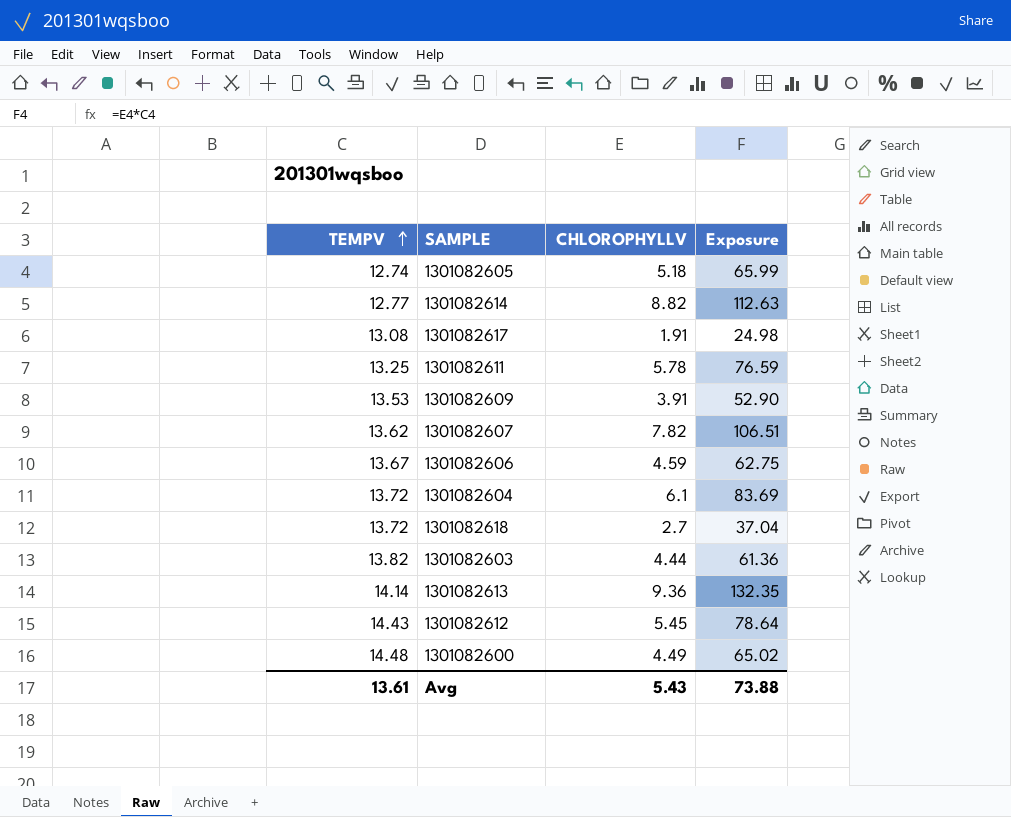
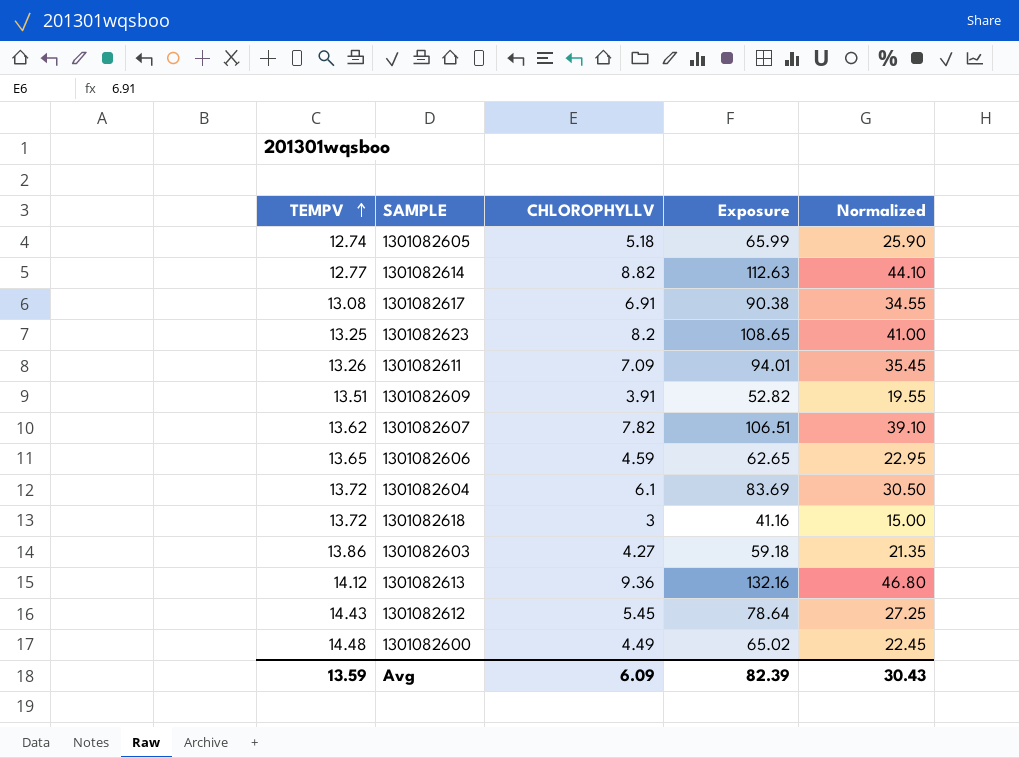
column Normalized | formula: none -> [CHLOROPHYLLV] * 5
1301082617 | CHLOROPHYLLV: 1.91 -> 6.91
1301082617 | Exposure: 24.98 -> 90.38
row 1301082623: none -> 13.25 | 8.2 | 108.65 | 41.00
1301082611 | TEMPV: 13.25 -> 13.26
1301082611 | CHLOROPHYLLV: 5.78 -> 7.09
1301082611 | Exposure: 76.59 -> 94.01
1301082609 | TEMPV: 13.53 -> 13.51
1301082609 | Exposure: 52.90 -> 52.82
1301082606 | TEMPV: 13.67 -> 13.65
1301082606 | Exposure: 62.75 -> 62.65
1301082618 | CHLOROPHYLLV: 2.7 -> 3
1301082618 | Exposure: 37.04 -> 41.16
1301082603 | TEMPV: 13.82 -> 13.86
1301082603 | CHLOROPHYLLV: 4.44 -> 4.27
1301082603 | Exposure: 61.36 -> 59.18
1301082613 | TEMPV: 14.14 -> 14.12
1301082613 | Exposure: 132.35 -> 132.16
Avg | TEMPV: 13.61 -> 13.59
Avg | CHLOROPHYLLV: 5.43 -> 6.09
Avg | Exposure: 73.88 -> 82.39

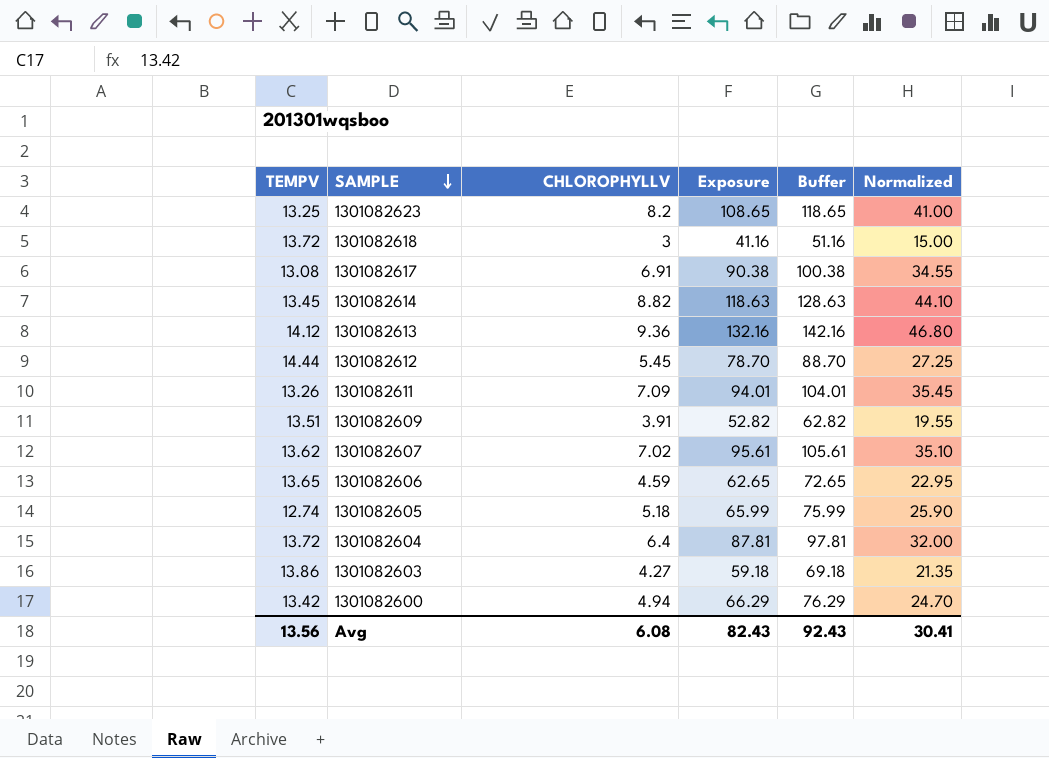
row order: TEMPV ascending -> SAMPLE descending
column Buffer | formula: none -> [Exposure] + 10
1301082614 | TEMPV: 12.77 -> 13.45
1301082614 | Exposure: 112.63 -> 118.63
1301082612 | TEMPV: 14.43 -> 14.44
1301082612 | Exposure: 78.64 -> 78.70
1301082607 | CHLOROPHYLLV: 7.82 -> 7.02
1301082607 | Exposure: 106.51 -> 95.61
1301082607 | Normalized: 39.10 -> 35.10
1301082604 | CHLOROPHYLLV: 6.1 -> 6.4
1301082604 | Exposure: 83.69 -> 87.81
1301082604 | Normalized: 30.50 -> 32.00
1301082600 | TEMPV: 14.48 -> 13.42
1301082600 | CHLOROPHYLLV: 4.49 -> 4.94
1301082600 | Exposure: 65.02 -> 66.29
1301082600 | Normalized: 22.45 -> 24.70
Avg | TEMPV: 13.59 -> 13.56
Avg | CHLOROPHYLLV: 6.09 -> 6.08
Avg | Exposure: 82.39 -> 82.43
Avg | Normalized: 30.43 -> 30.41

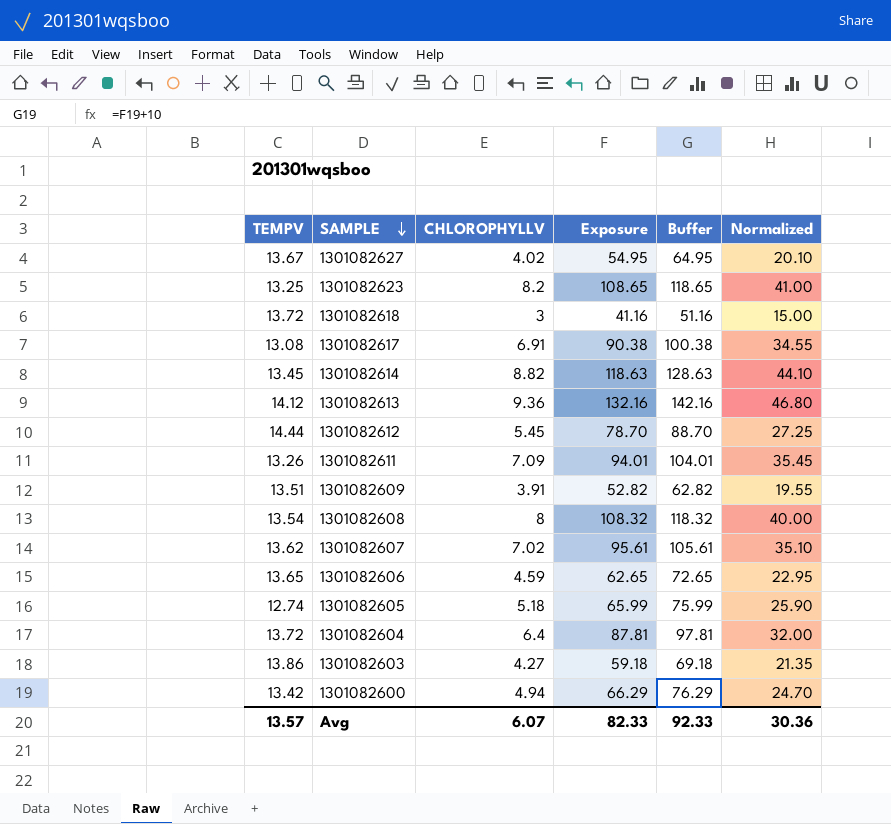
row 1301082627: none -> 13.67 | 4.02 | 54.95 | 64.95 | 20.10
row 1301082608: none -> 13.54 | 8 | 108.32 | 118.32 | 40.00
Avg | TEMPV: 13.56 -> 13.57
Avg | CHLOROPHYLLV: 6.08 -> 6.07
Avg | Exposure: 82.43 -> 82.33
Avg | Buffer: 92.43 -> 92.33
Avg | Normalized: 30.41 -> 30.36

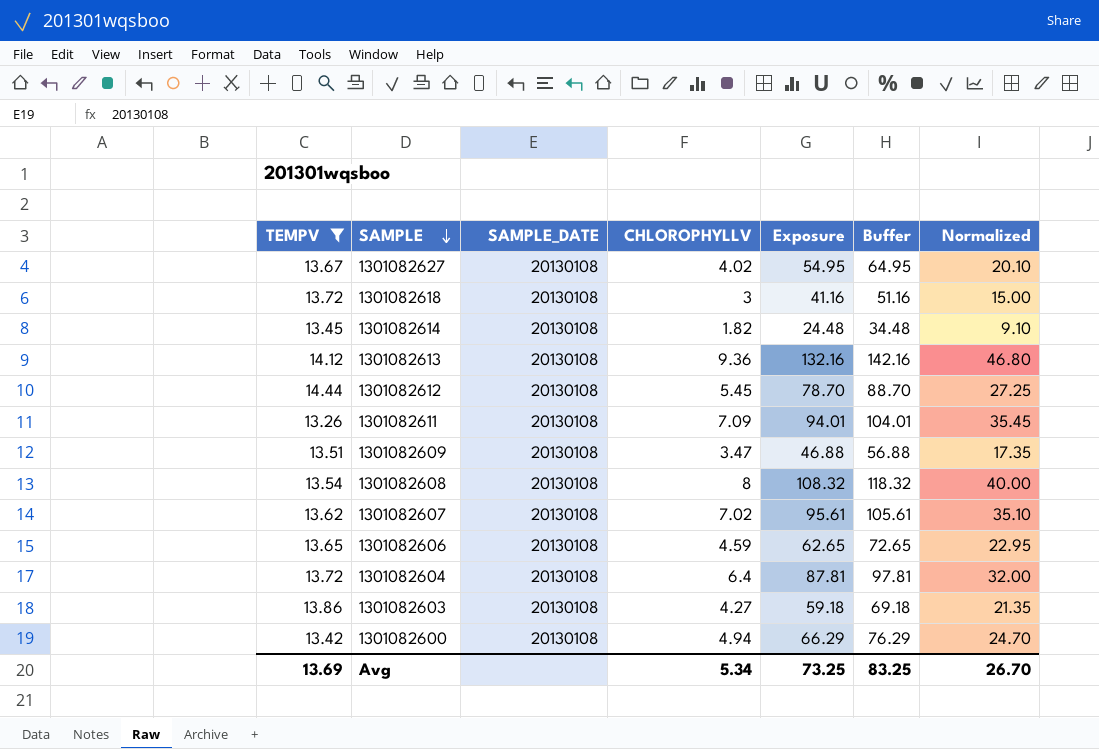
filter: none -> TEMPV >= 13.26
column SAMPLE_DATE | position: none -> 3
1301082614 | CHLOROPHYLLV: 8.82 -> 1.82
1301082614 | Exposure: 118.63 -> 24.48
1301082614 | Buffer: 128.63 -> 34.48
1301082614 | Normalized: 44.10 -> 9.10
1301082609 | CHLOROPHYLLV: 3.91 -> 3.47
1301082609 | Exposure: 52.82 -> 46.88
1301082609 | Buffer: 62.82 -> 56.88
1301082609 | Normalized: 19.55 -> 17.35
Avg | TEMPV: 13.57 -> 13.69
Avg | CHLOROPHYLLV: 6.07 -> 5.34
Avg | Exposure: 82.33 -> 73.25
Avg | Buffer: 92.33 -> 83.25
Avg | Normalized: 30.36 -> 26.70

